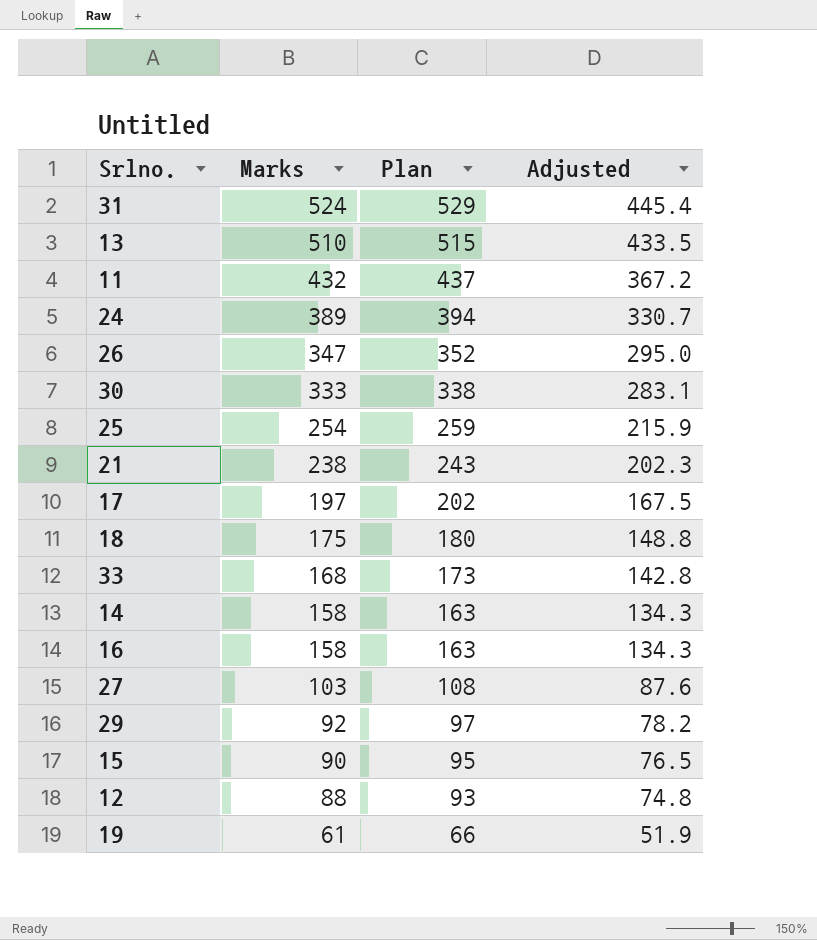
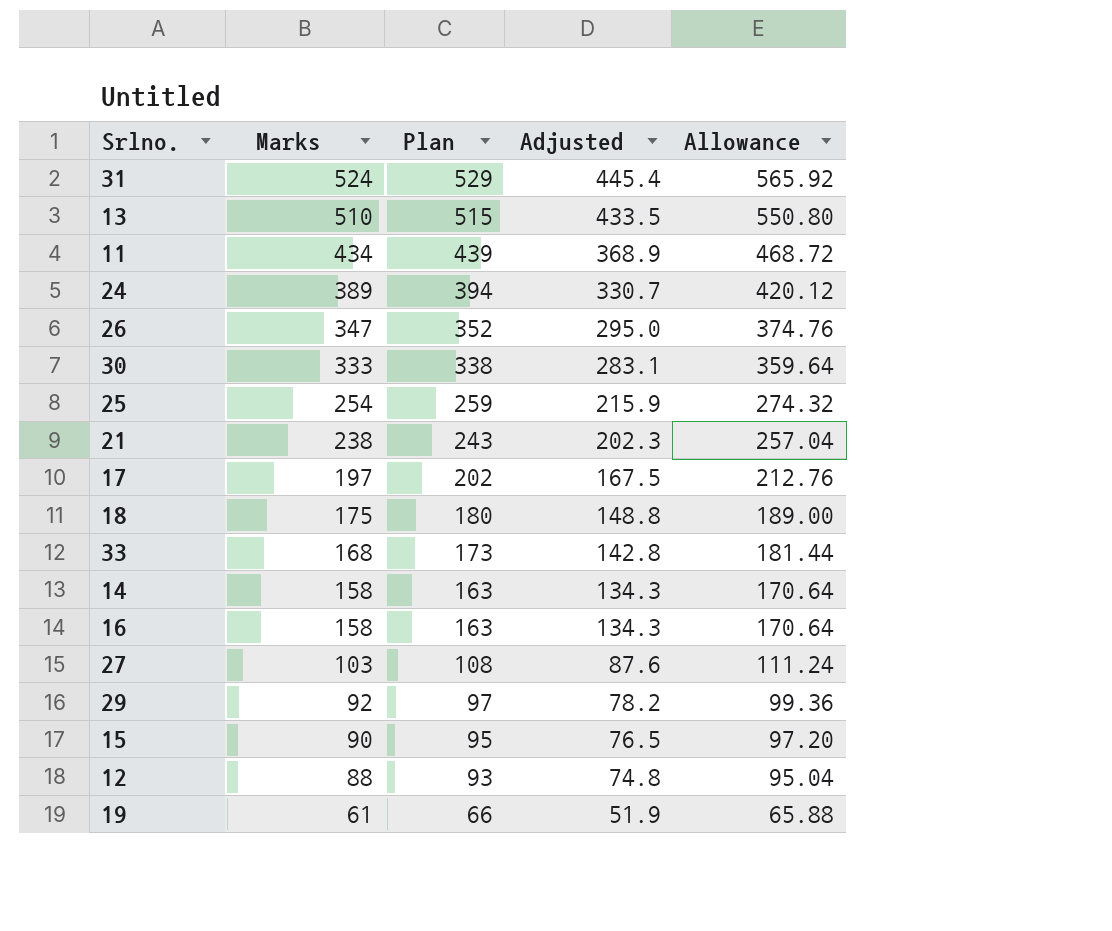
column Allowance | formula: none -> [Marks] * 1.08
11 | Marks: 432 -> 434
11 | Plan: 437 -> 439
11 | Adjusted: 367.2 -> 368.9

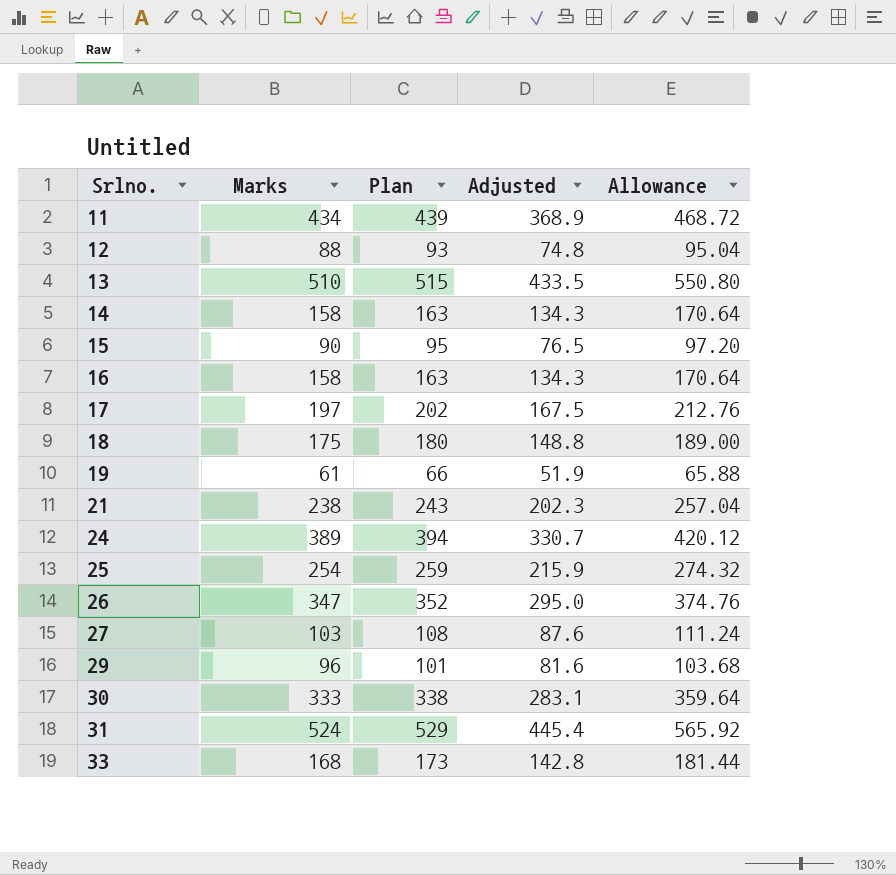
row order: Marks descending -> Srlno. ascending
29 | Marks: 92 -> 96
29 | Plan: 97 -> 101
29 | Adjusted: 78.2 -> 81.6
29 | Allowance: 99.36 -> 103.68

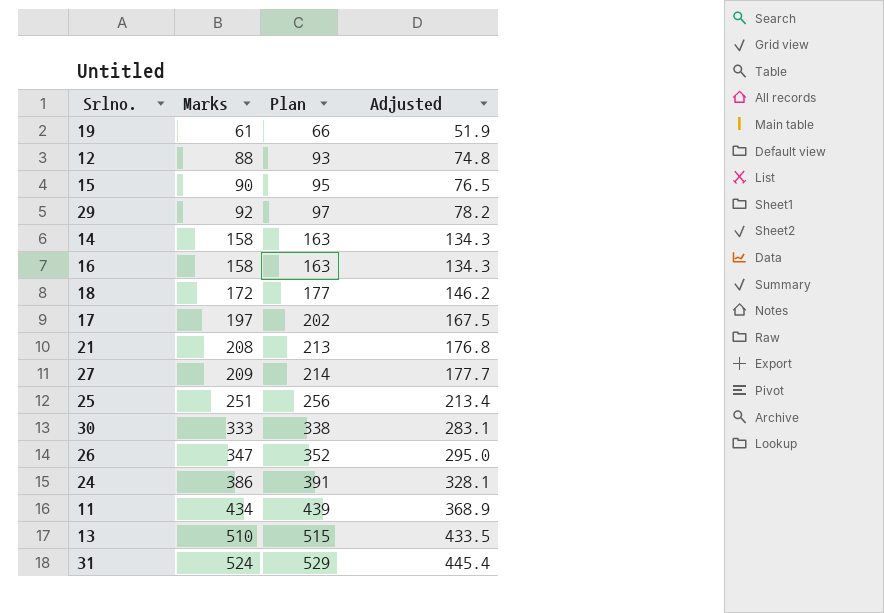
row order: Srlno. ascending -> Marks ascending
column Allowance | formula: [Marks] * 1.08 -> none
row 33: 168 | 173 | 142.8 | 181.44 -> none
29 | Marks: 96 -> 92
29 | Plan: 101 -> 97
29 | Adjusted: 81.6 -> 78.2
18 | Marks: 175 -> 172
18 | Plan: 180 -> 177
18 | Adjusted: 148.8 -> 146.2
21 | Marks: 238 -> 208
21 | Plan: 243 -> 213
21 | Adjusted: 202.3 -> 176.8
27 | Marks: 103 -> 209
27 | Plan: 108 -> 214
27 | Adjusted: 87.6 -> 177.7
25 | Marks: 254 -> 251
25 | Plan: 259 -> 256
25 | Adjusted: 215.9 -> 213.4
24 | Marks: 389 -> 386
24 | Plan: 394 -> 391
24 | Adjusted: 330.7 -> 328.1

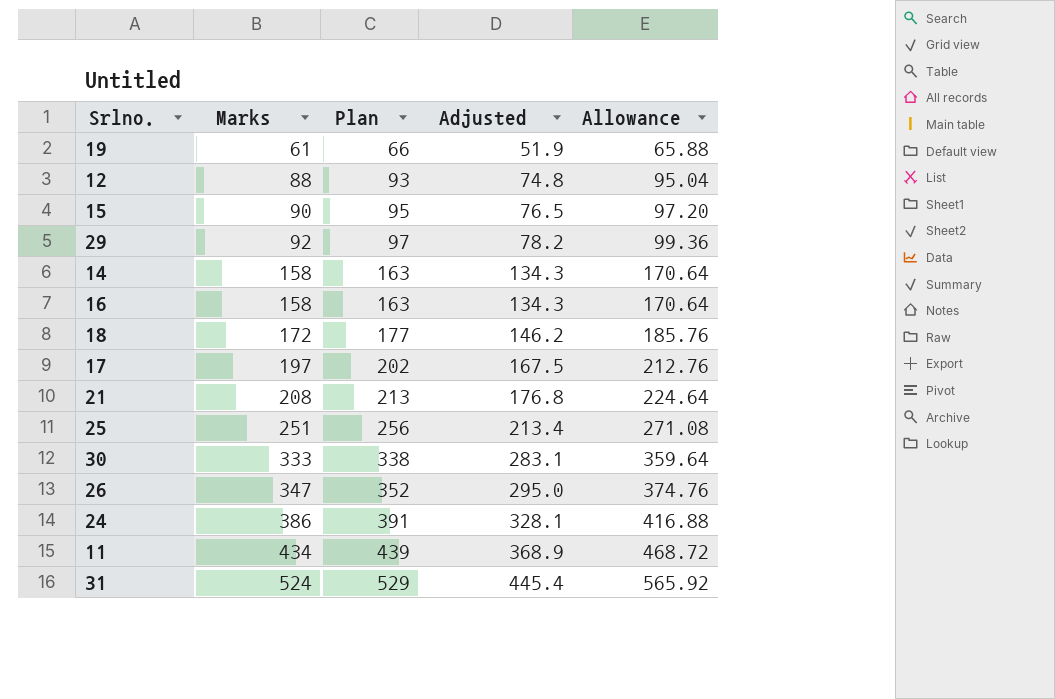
column Allowance | formula: none -> [Marks] * 1.08
row 27: 209 | 214 | 177.7 -> none
row 13: 510 | 515 | 433.5 -> none

